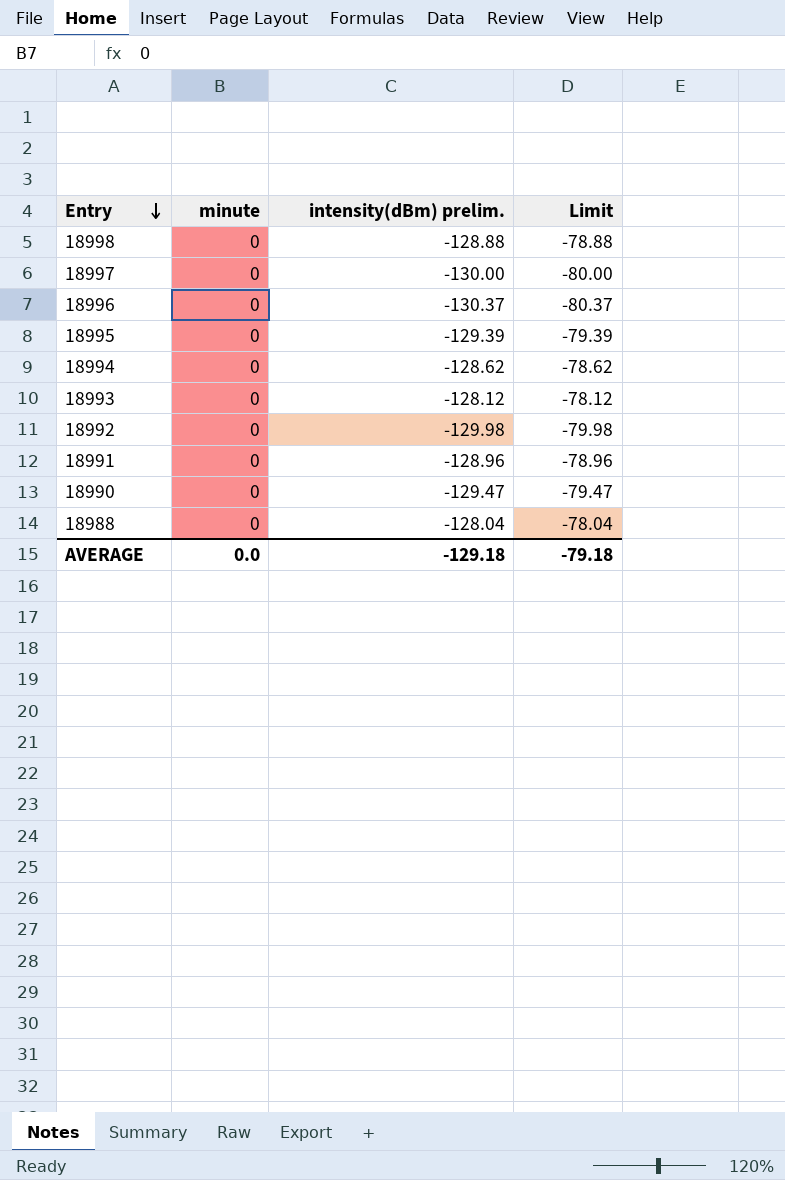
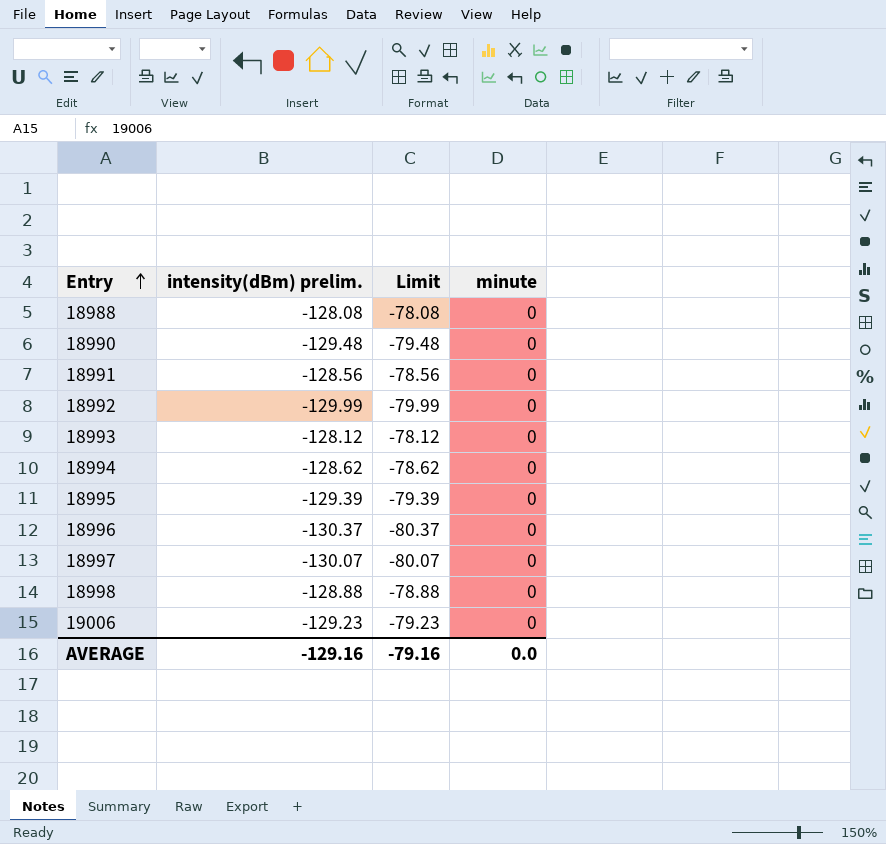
row order: Entry descending -> Entry ascending
column minute | position: 2 -> 4
18988 | intensity(dBm) prelim.: -128.04 -> -128.08
18988 | Limit: -78.04 -> -78.08
18990 | intensity(dBm) prelim.: -129.47 -> -129.48
18990 | Limit: -79.47 -> -79.48
18991 | intensity(dBm) prelim.: -128.96 -> -128.56
18991 | Limit: -78.96 -> -78.56
18992 | intensity(dBm) prelim.: -129.98 -> -129.99
18992 | Limit: -79.98 -> -79.99
18997 | intensity(dBm) prelim.: -130.00 -> -130.07
18997 | Limit: -80.00 -> -80.07
row 19006: none -> -129.23 | -79.23 | 0
AVERAGE | intensity(dBm) prelim.: -129.18 -> -129.16
AVERAGE | Limit: -79.18 -> -79.16

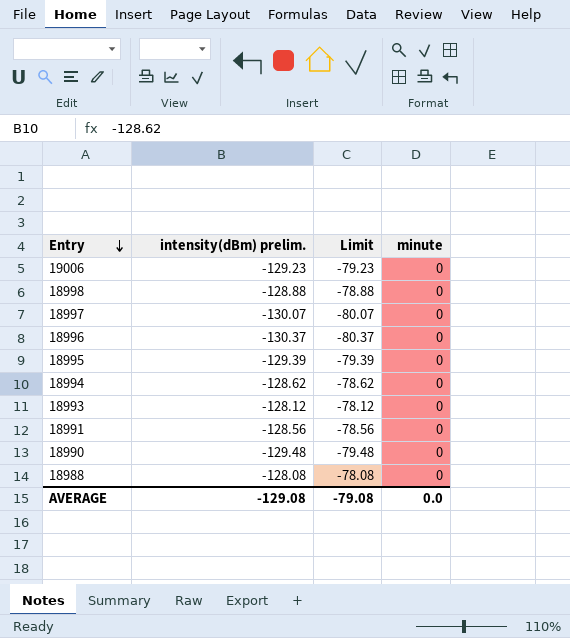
row order: Entry ascending -> Entry descending
row 18992: -129.99 | -79.99 | 0 -> none
AVERAGE | intensity(dBm) prelim.: -129.16 -> -129.08
AVERAGE | Limit: -79.16 -> -79.08

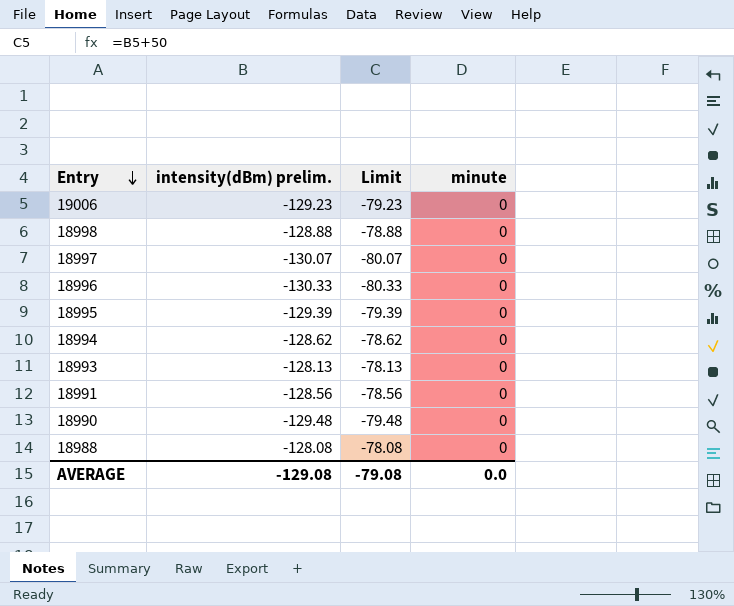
18996 | intensity(dBm) prelim.: -130.37 -> -130.33
18996 | Limit: -80.37 -> -80.33
18993 | intensity(dBm) prelim.: -128.12 -> -128.13
18993 | Limit: -78.12 -> -78.13

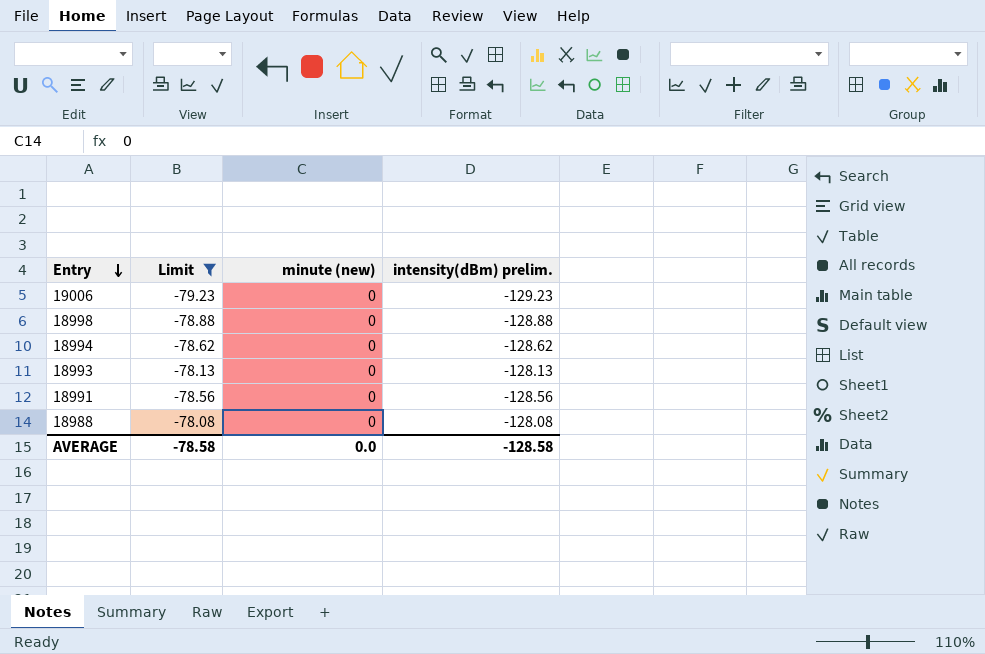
filter: none -> Limit >= -79.23
column name: minute -> minute (new)
column intensity(dBm) prelim. | position: 2 -> 4
AVERAGE | Limit: -79.08 -> -78.58
AVERAGE | intensity(dBm) prelim.: -129.08 -> -128.58

